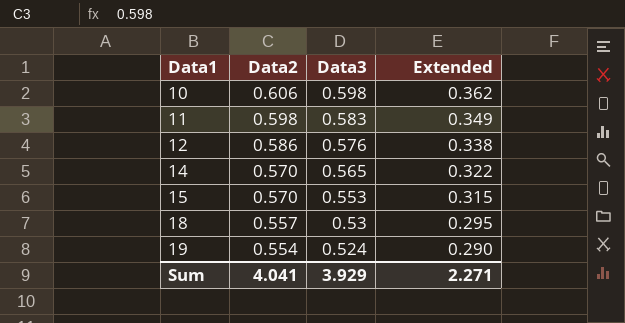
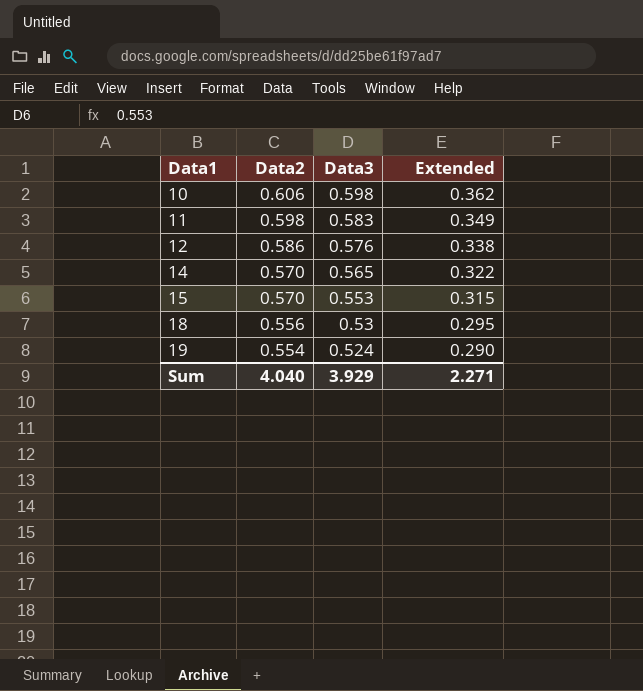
18 | Data2: 0.557 -> 0.556
Sum | Data2: 4.041 -> 4.040

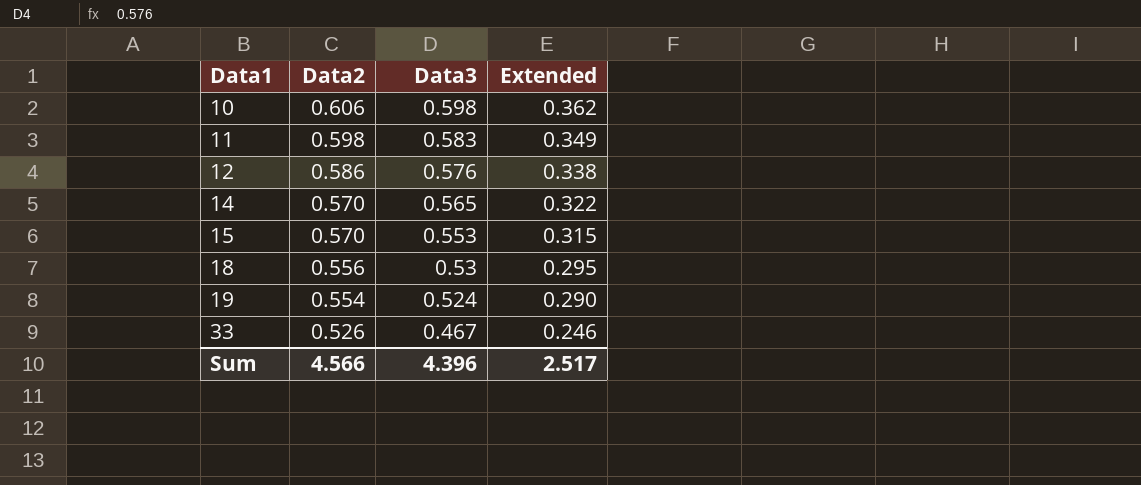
row 33: none -> 0.526 | 0.467 | 0.246
Sum | Data2: 4.040 -> 4.566
Sum | Data3: 3.929 -> 4.396
Sum | Extended: 2.271 -> 2.517

